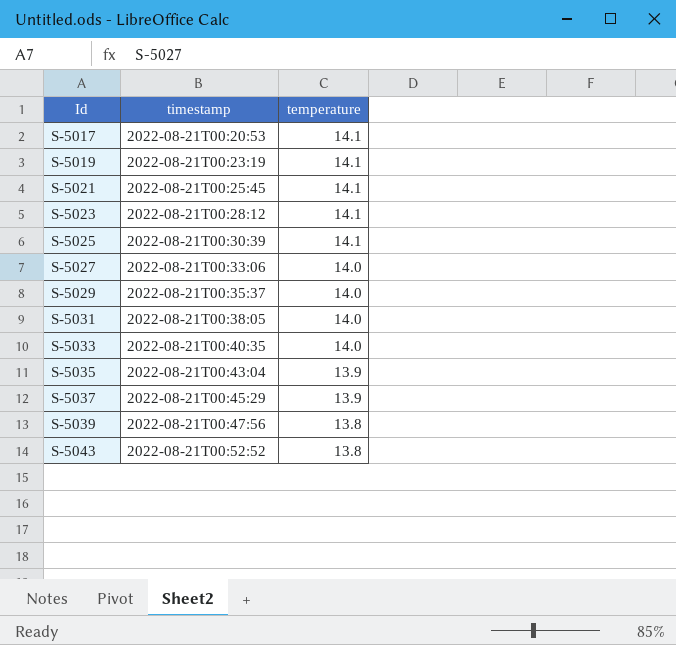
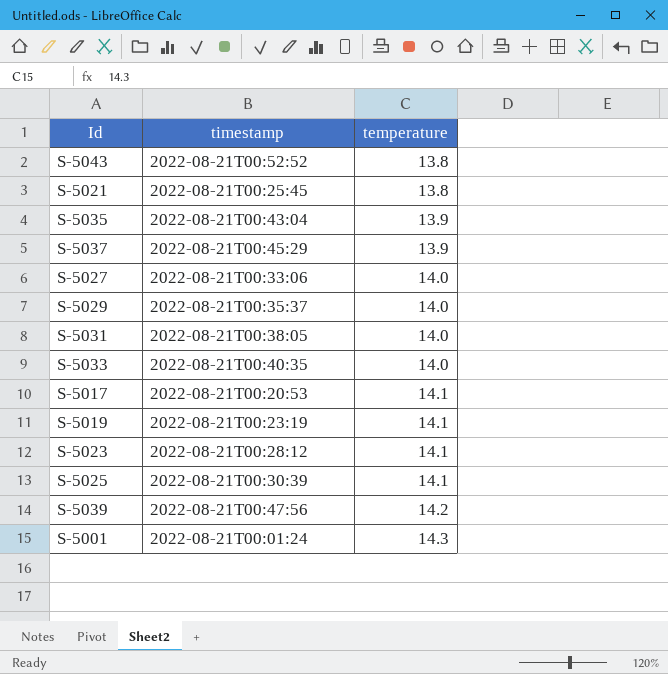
row order: Id ascending -> temperature ascending
S-5021 | temperature: 14.1 -> 13.8
S-5039 | temperature: 13.8 -> 14.2
row S-5001: none -> 2022-08-21T00:01:24 | 14.3

